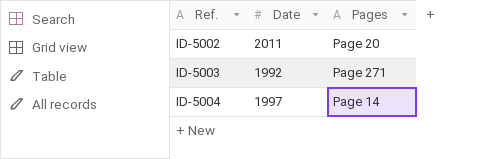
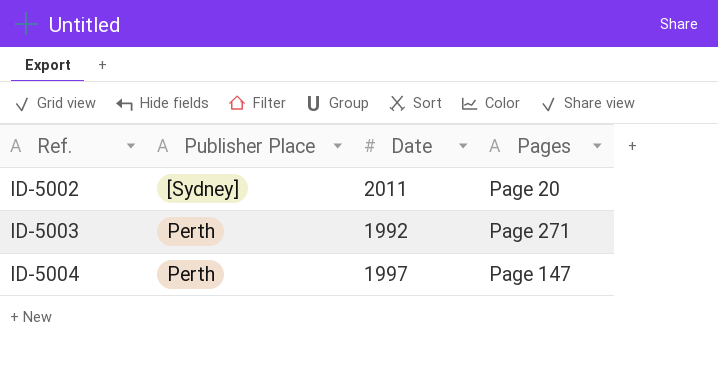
column Publisher Place | position: none -> 2
ID-5004 | Pages: Page 14 -> Page 147

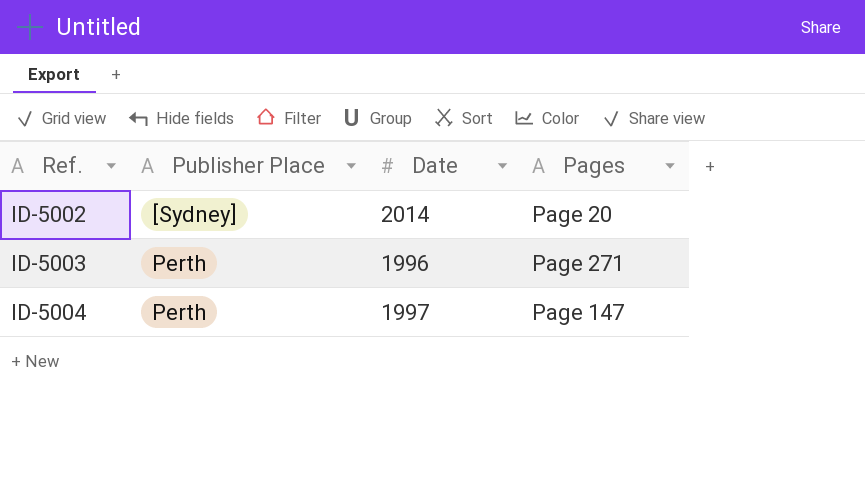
ID-5002 | Date: 2011 -> 2014
ID-5003 | Date: 1992 -> 1996

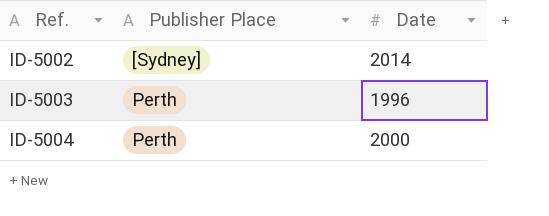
column Pages | position: 4 -> none
ID-5004 | Date: 1997 -> 2000

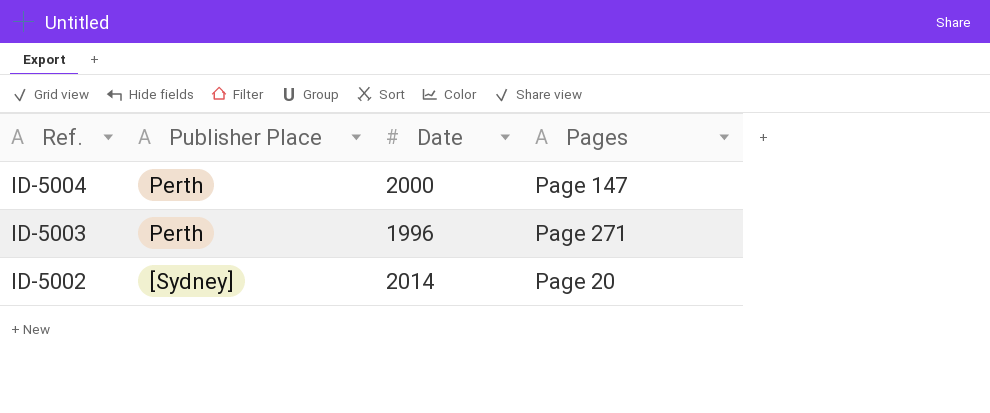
row order: Ref. ascending -> Ref. descending
column Pages | position: none -> 4

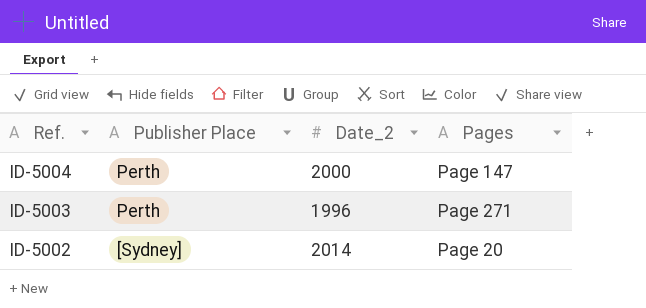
column name: Date -> Date_2

